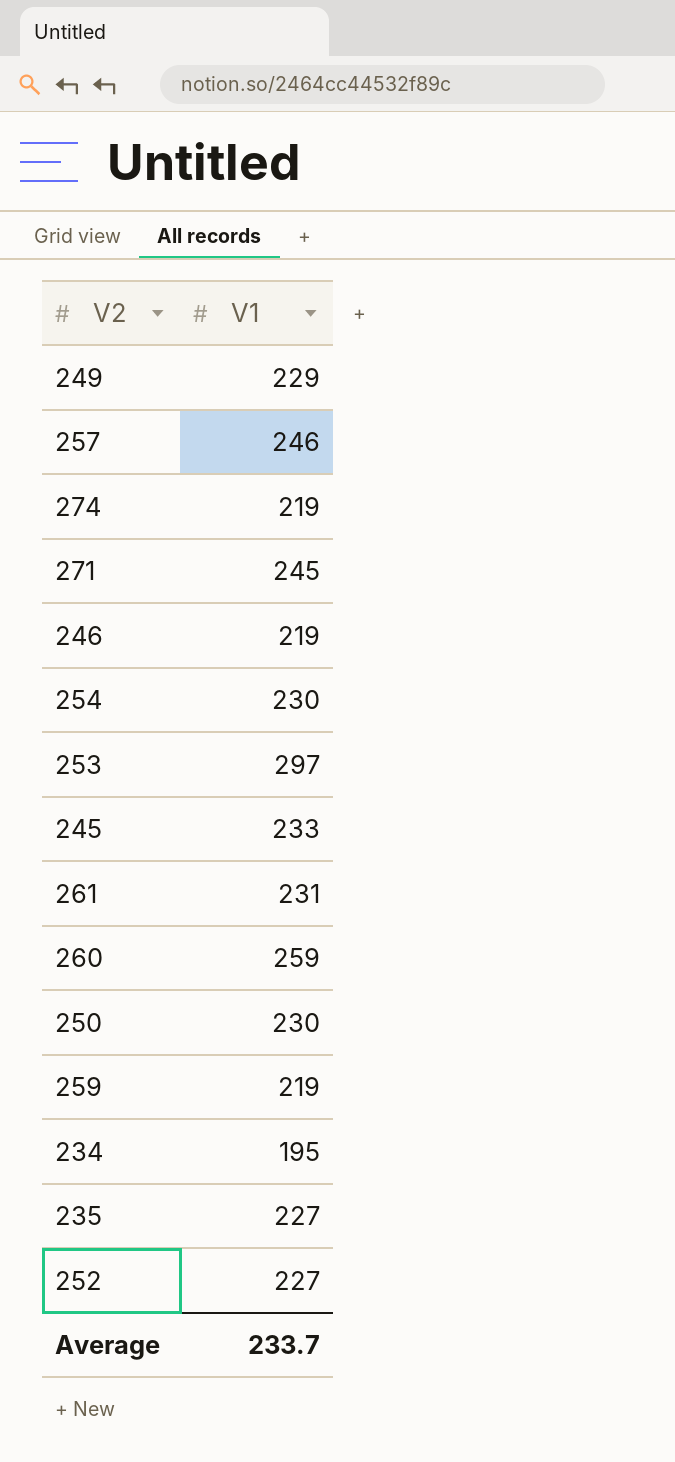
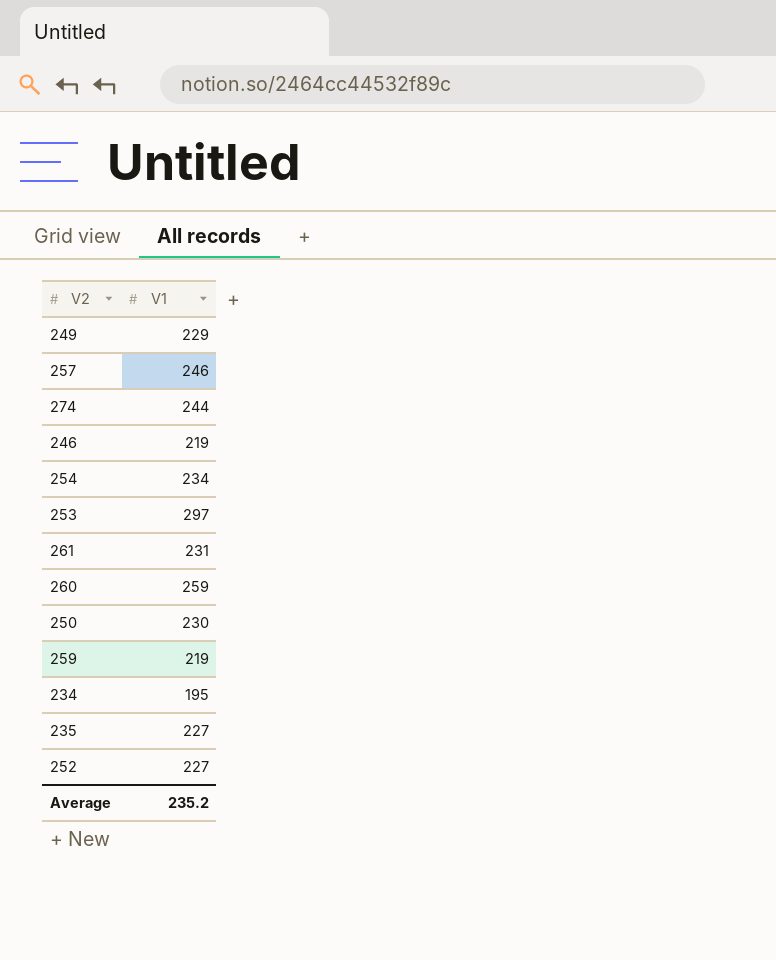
row 271: 245 -> none
row 245: 233 -> none
274 | V1: 219 -> 244
254 | V1: 230 -> 234
Average | V1: 233.7 -> 235.2

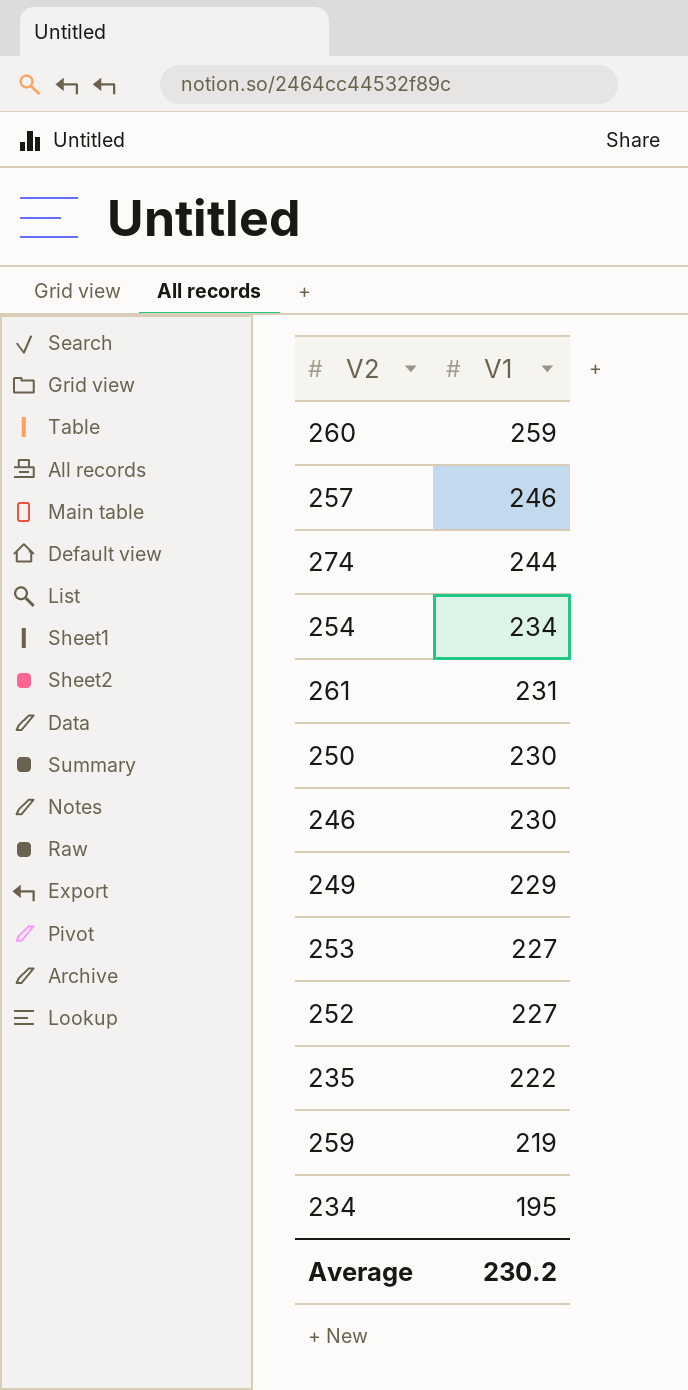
row order: none -> V1 descending
246 | V1: 219 -> 230
253 | V1: 297 -> 227
235 | V1: 227 -> 222
Average | V1: 235.2 -> 230.2

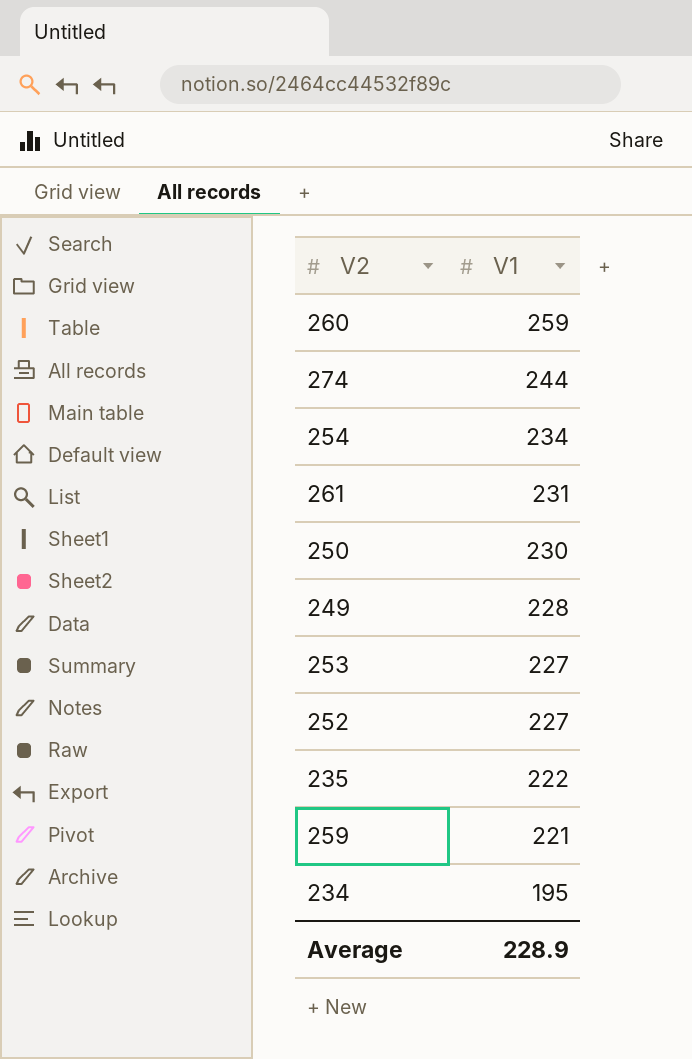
row 257: 246 -> none
row 246: 230 -> none
249 | V1: 229 -> 228
259 | V1: 219 -> 221
Average | V1: 230.2 -> 228.9

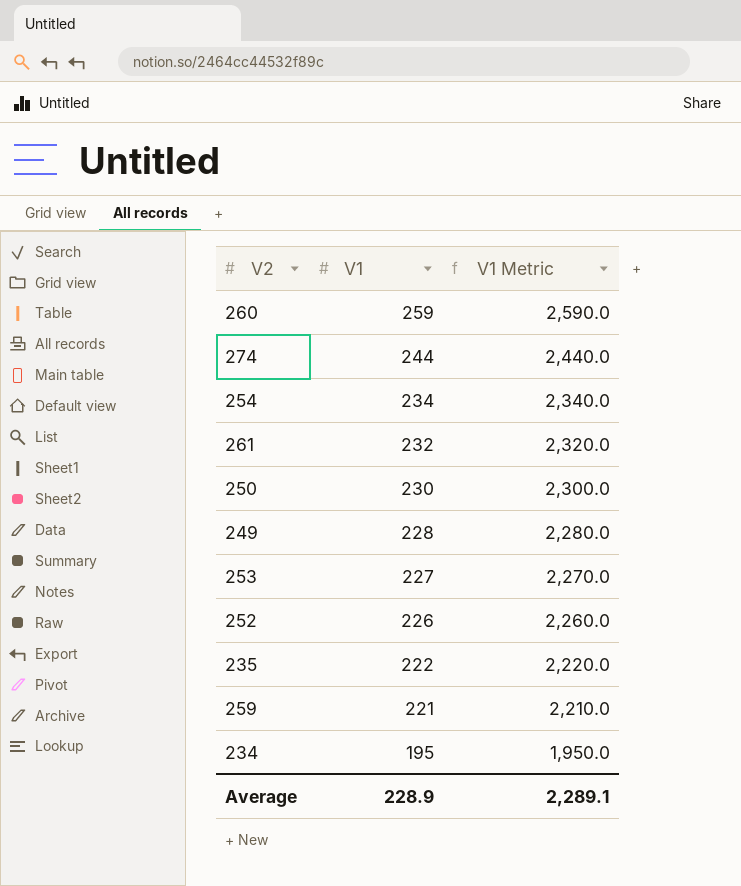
column V1 Metric | formula: none -> [V1] * 10
261 | V1: 231 -> 232
252 | V1: 227 -> 226

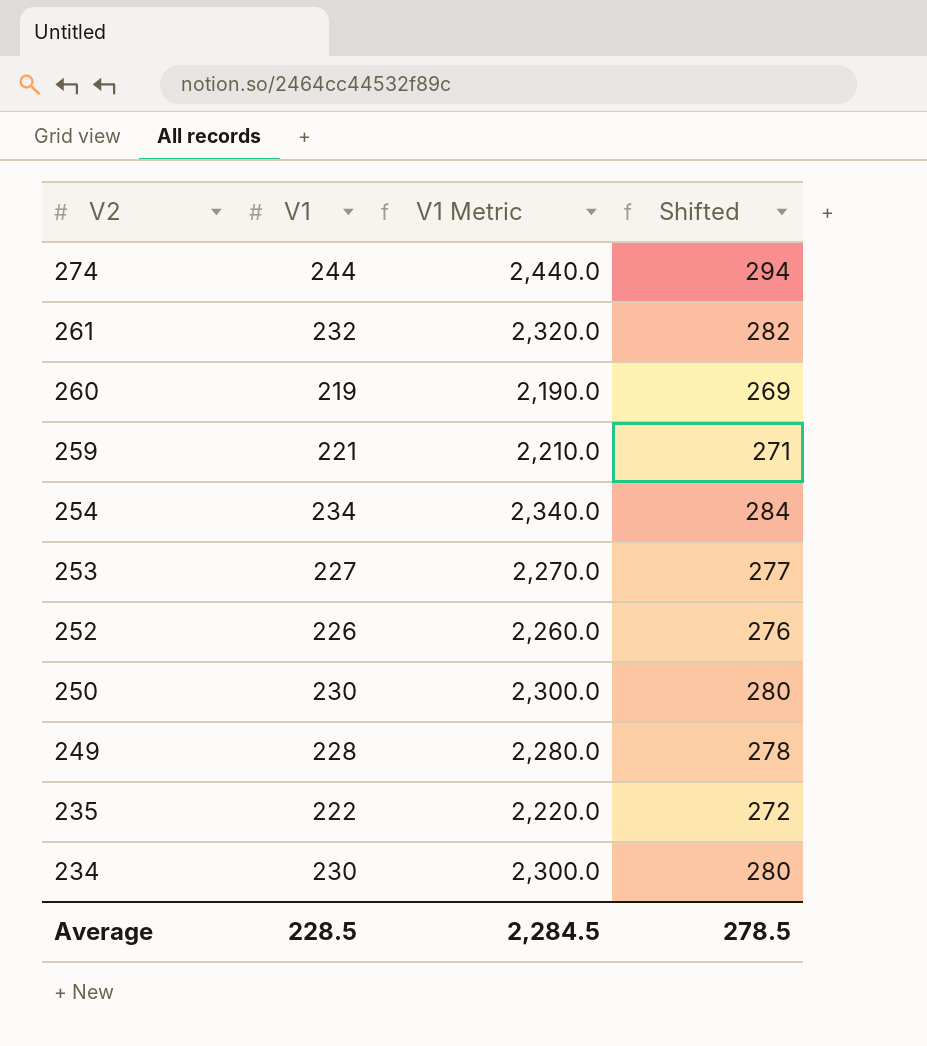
row order: V1 descending -> V2 descending
column Shifted | formula: none -> [V1] + 50
260 | V1: 259 -> 219
260 | V1 Metric: 2,590.0 -> 2,190.0
234 | V1: 195 -> 230
234 | V1 Metric: 1,950.0 -> 2,300.0
Average | V1: 228.9 -> 228.5
Average | V1 Metric: 2,289.1 -> 2,284.5

